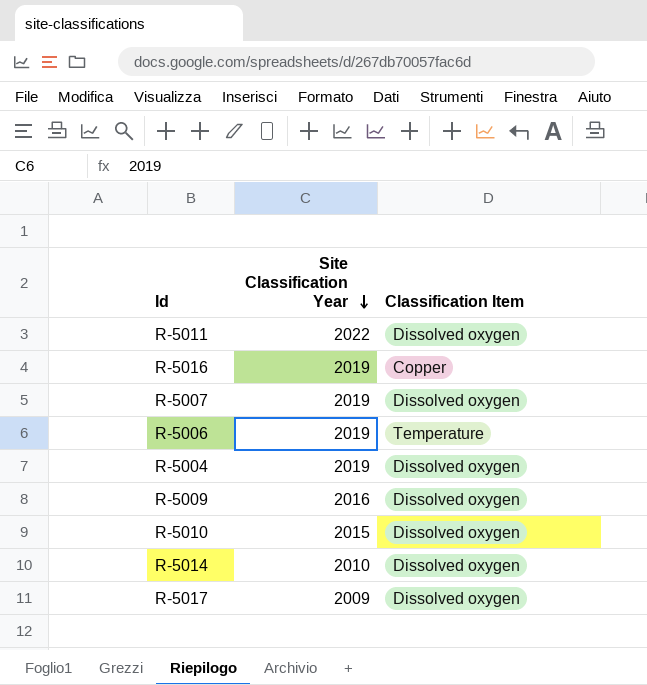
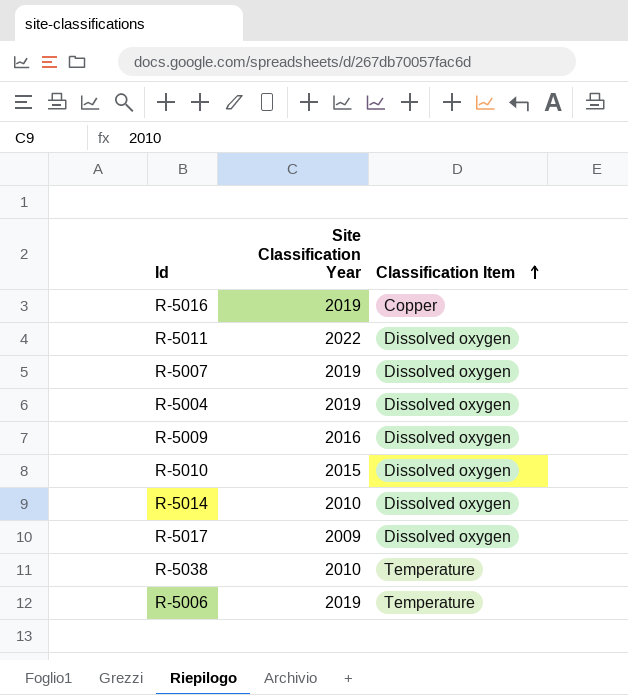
row order: Site Classification Year descending -> Classification Item ascending
row R-5038: none -> 2010 | Temperature

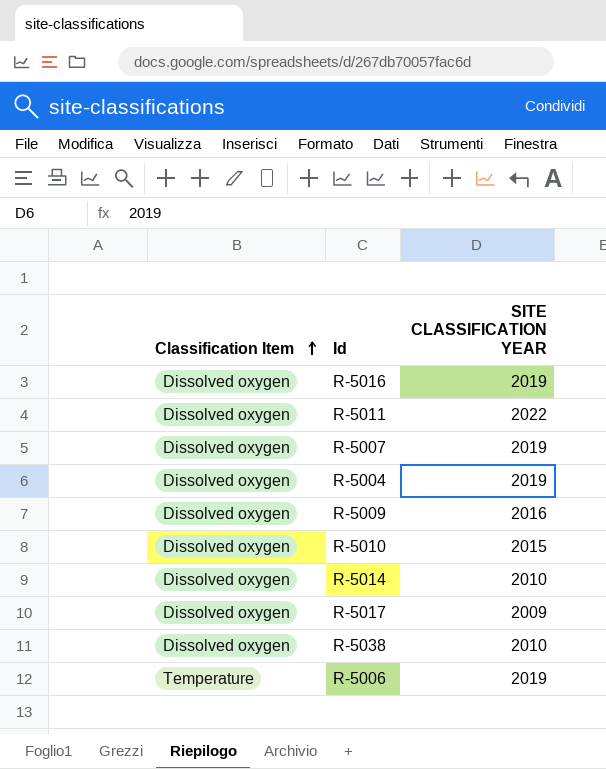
column Classification Item | position: 3 -> 1
column name: Site Classification Year -> SITE CLASSIFICATION YEAR
R-5016 | Classification Item: Copper -> Dissolved oxygen
R-5038 | Classification Item: Temperature -> Dissolved oxygen

